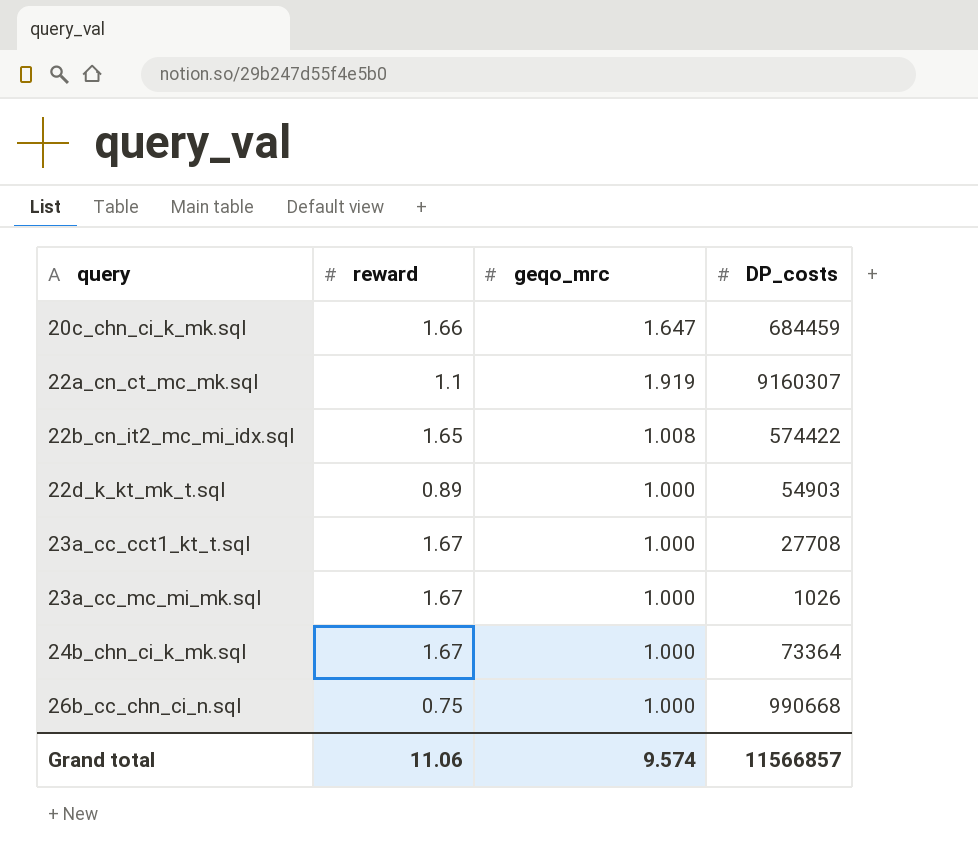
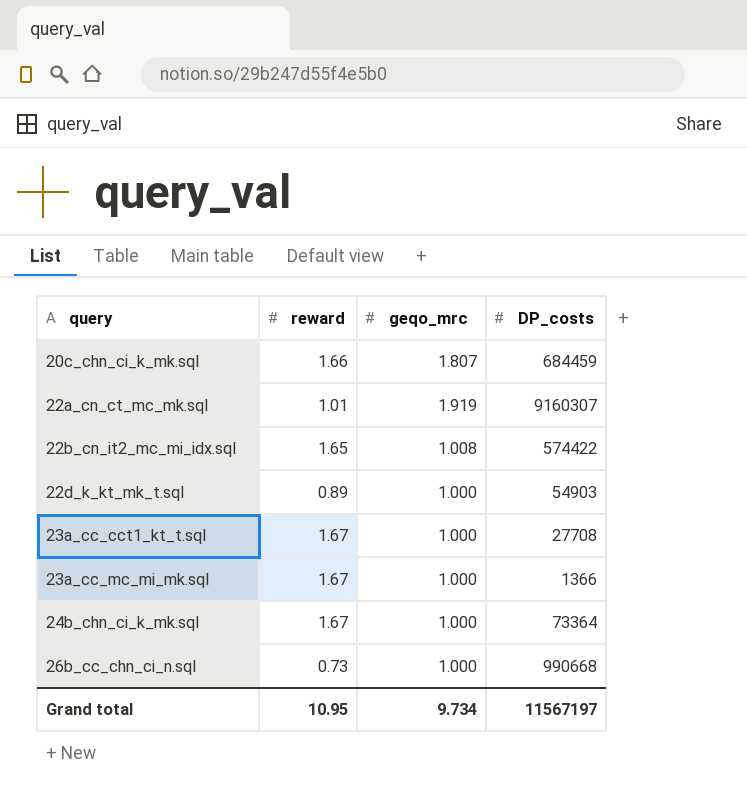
20c_chn_ci_k_mk.sql | geqo_mrc: 1.647 -> 1.807
22a_cn_ct_mc_mk.sql | reward: 1.1 -> 1.01
23a_cc_mc_mi_mk.sql | DP_costs: 1026 -> 1366
26b_cc_chn_ci_n.sql | reward: 0.75 -> 0.73
Grand total | reward: 11.06 -> 10.95
Grand total | geqo_mrc: 9.574 -> 9.734
Grand total | DP_costs: 11566857 -> 11567197

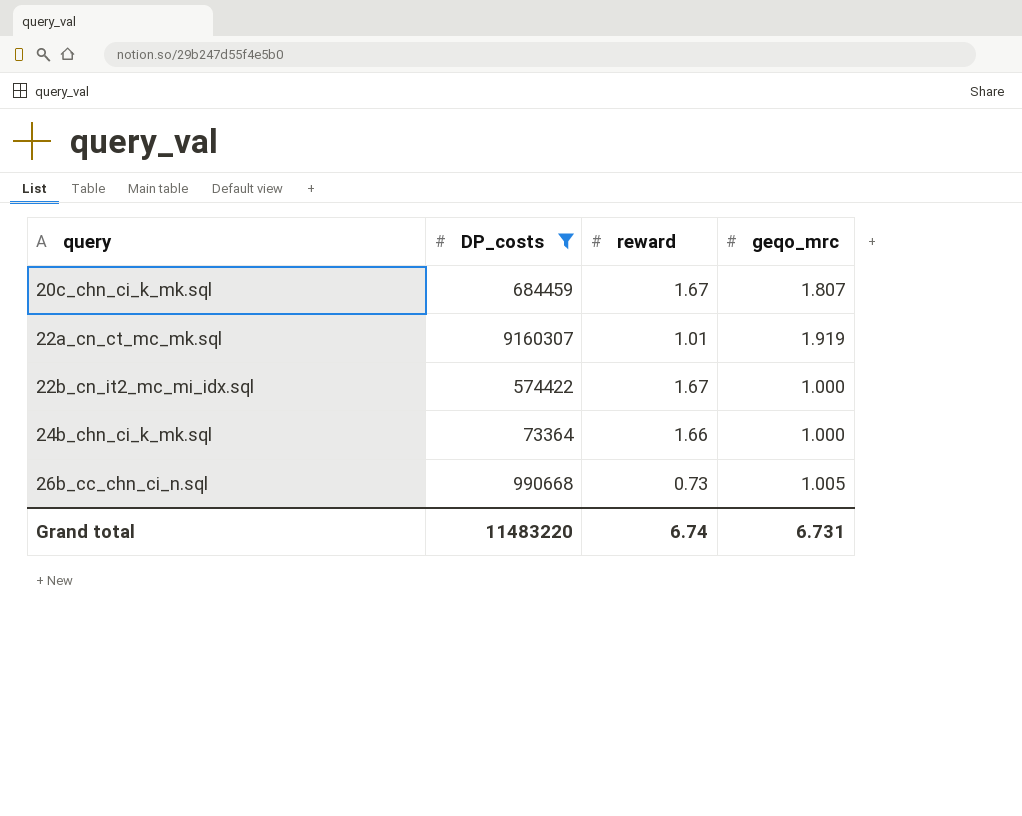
filter: none -> DP_costs >= 73364
column DP_costs | position: 4 -> 2
20c_chn_ci_k_mk.sql | reward: 1.66 -> 1.67
22b_cn_it2_mc_mi_idx.sql | reward: 1.65 -> 1.67
22b_cn_it2_mc_mi_idx.sql | geqo_mrc: 1.008 -> 1.000
24b_chn_ci_k_mk.sql | reward: 1.67 -> 1.66
26b_cc_chn_ci_n.sql | geqo_mrc: 1.000 -> 1.005
Grand total | DP_costs: 11567197 -> 11483220
Grand total | reward: 10.95 -> 6.74
Grand total | geqo_mrc: 9.734 -> 6.731

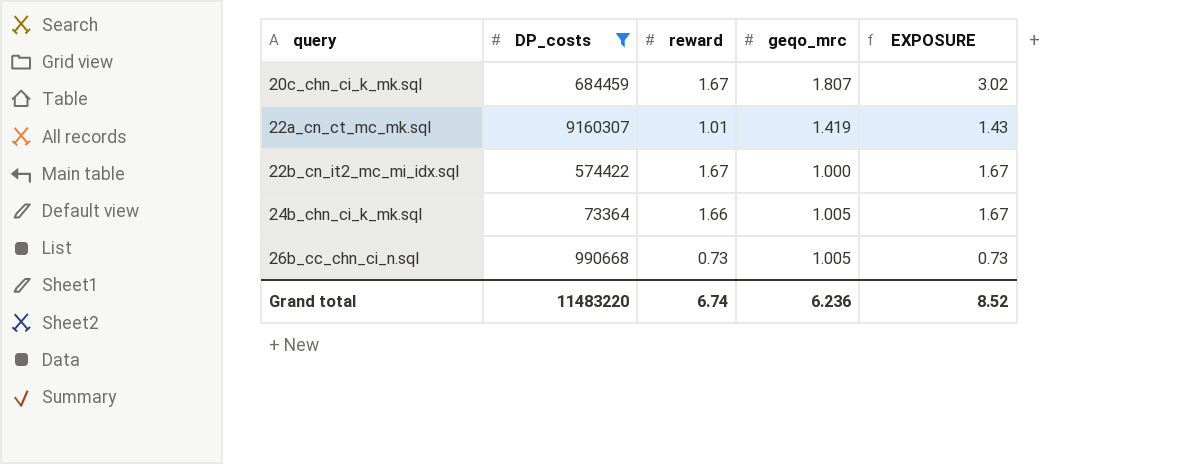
column EXPOSURE | formula: none -> [reward] * [geqo_mrc]
22a_cn_ct_mc_mk.sql | geqo_mrc: 1.919 -> 1.419
24b_chn_ci_k_mk.sql | geqo_mrc: 1.000 -> 1.005
Grand total | geqo_mrc: 6.731 -> 6.236

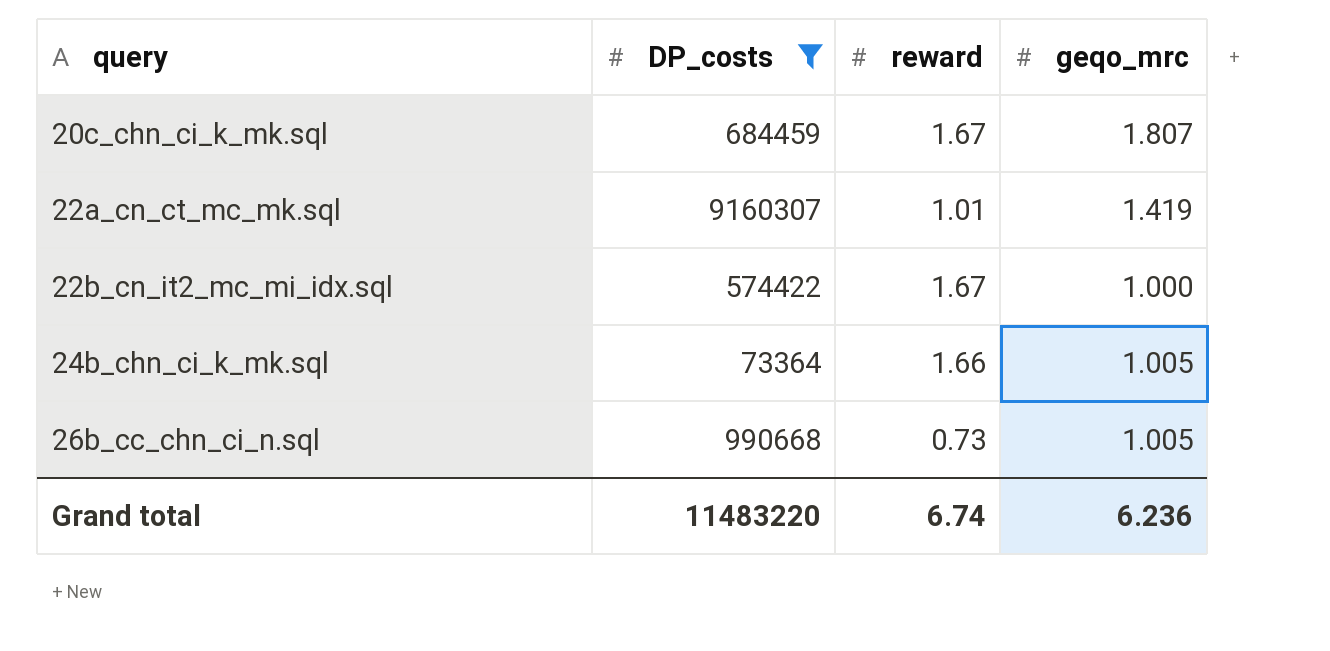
column EXPOSURE | formula: [reward] * [geqo_mrc] -> none

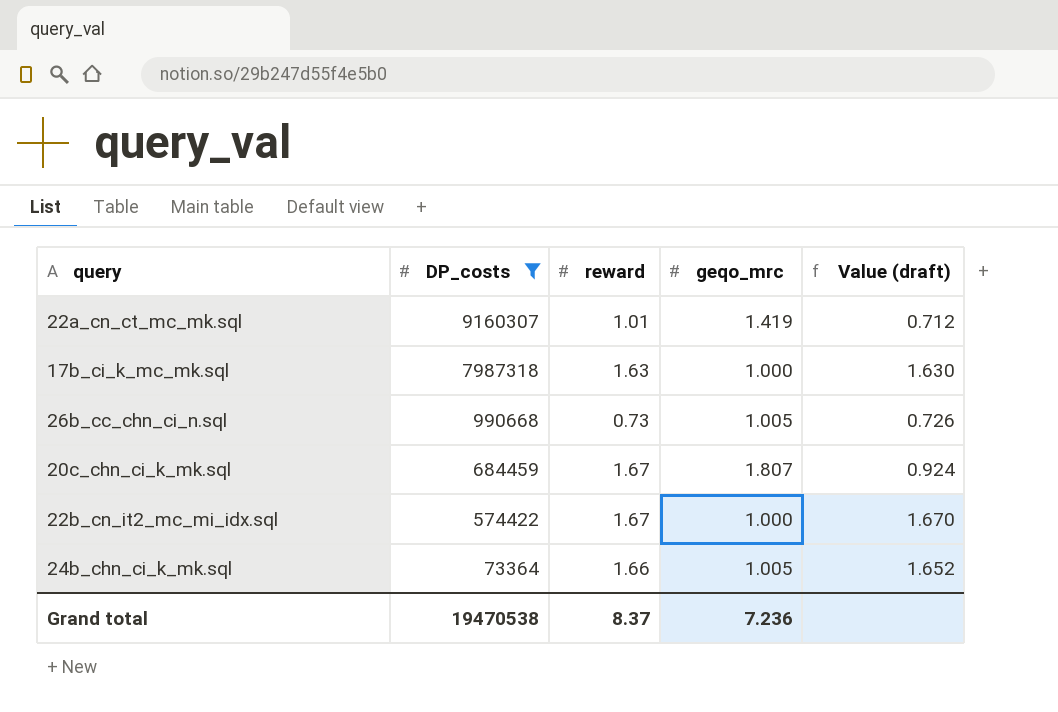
row order: query ascending -> DP_costs descending
column Value (draft) | formula: none -> [reward] / [geqo_mrc]
row 17b_ci_k_mc_mk.sql: none -> 7987318 | 1.63 | 1.000 | 1.630
Grand total | DP_costs: 11483220 -> 19470538
Grand total | reward: 6.74 -> 8.37
Grand total | geqo_mrc: 6.236 -> 7.236

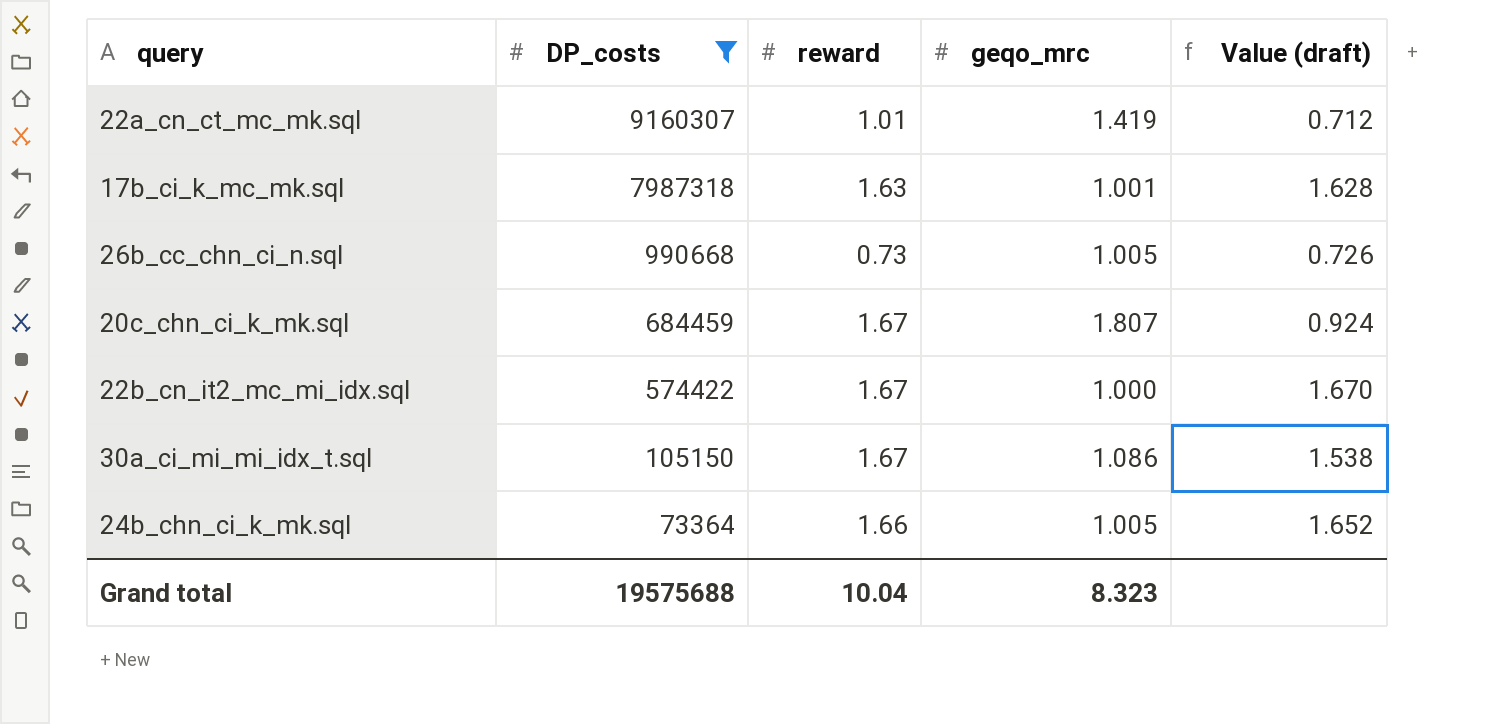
17b_ci_k_mc_mk.sql | geqo_mrc: 1.000 -> 1.001
17b_ci_k_mc_mk.sql | Value (draft): 1.630 -> 1.628
row 30a_ci_mi_mi_idx_t.sql: none -> 105150 | 1.67 | 1.086 | 1.538
Grand total | DP_costs: 19470538 -> 19575688
Grand total | reward: 8.37 -> 10.04
Grand total | geqo_mrc: 7.236 -> 8.323

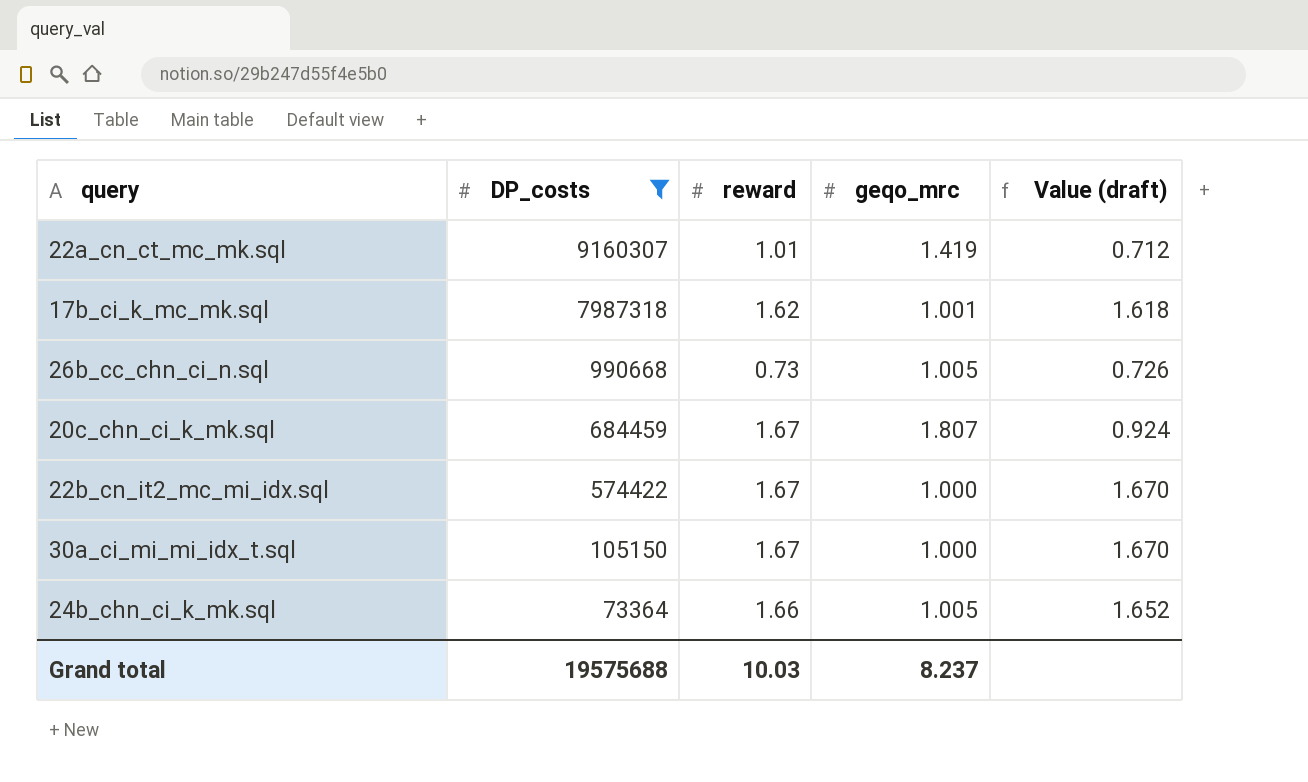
17b_ci_k_mc_mk.sql | reward: 1.63 -> 1.62
17b_ci_k_mc_mk.sql | Value (draft): 1.628 -> 1.618
30a_ci_mi_mi_idx_t.sql | geqo_mrc: 1.086 -> 1.000
30a_ci_mi_mi_idx_t.sql | Value (draft): 1.538 -> 1.670
Grand total | reward: 10.04 -> 10.03
Grand total | geqo_mrc: 8.323 -> 8.237

